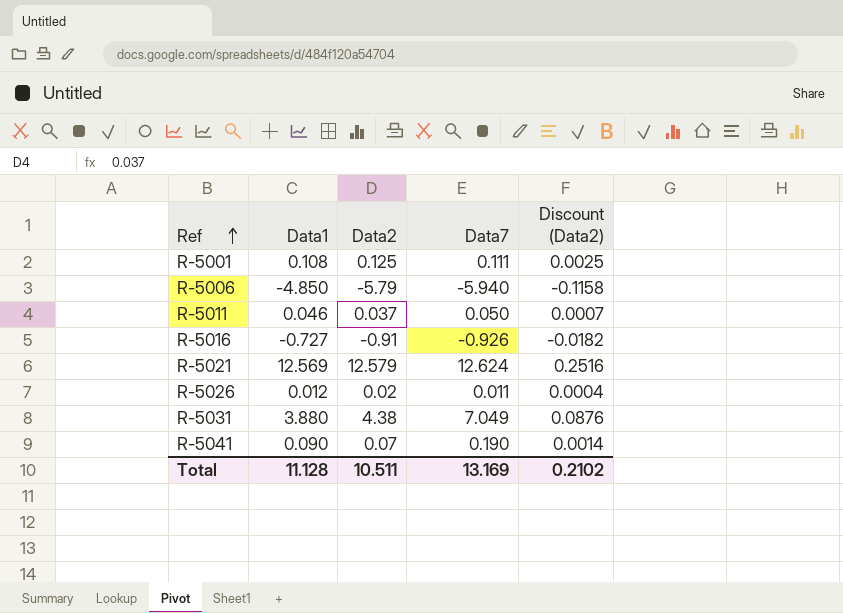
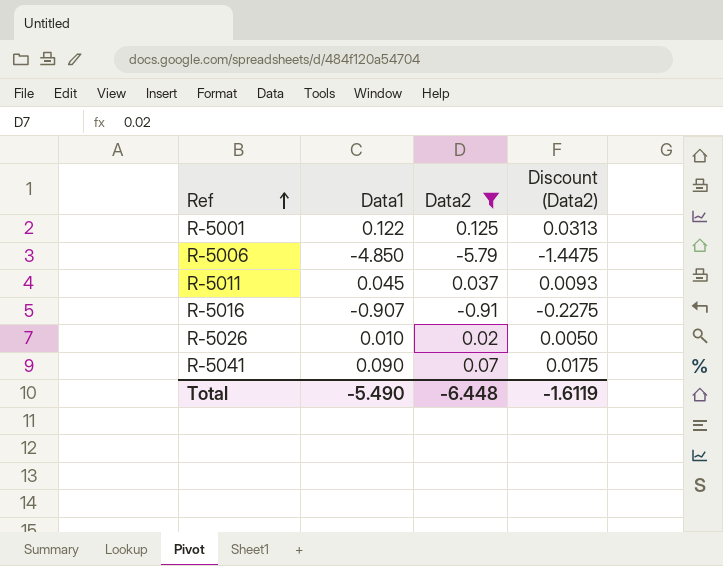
filter: none -> Data2 <= 0.125
column Data7 | position: 4 -> none
column Discount (Data2) | formula: [Data2] * 0.02 -> [Data2] * 0.25
R-5001 | Data1: 0.108 -> 0.122
R-5011 | Data1: 0.046 -> 0.045
R-5016 | Data1: -0.727 -> -0.907
R-5026 | Data1: 0.012 -> 0.010
Total | Data1: 11.128 -> -5.490
Total | Data2: 10.511 -> -6.448
Total | Discount (Data2): 0.2102 -> -1.6119

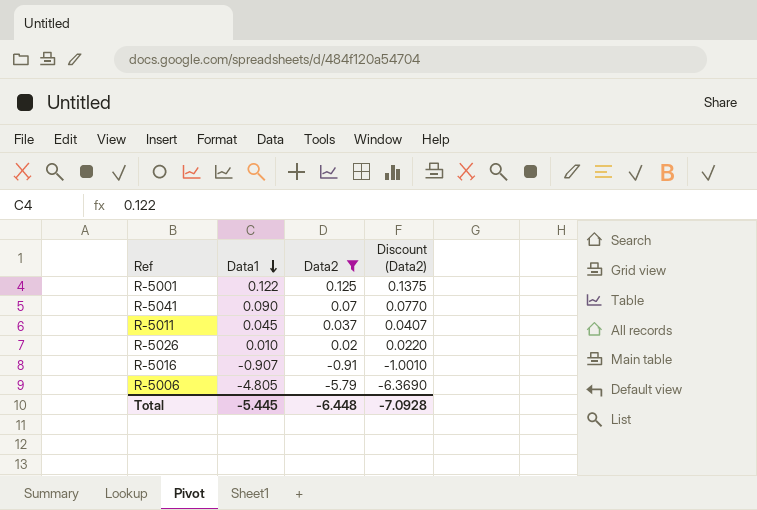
row order: Ref ascending -> Data1 descending
column Discount (Data2) | formula: [Data2] * 0.25 -> [Data2] * 1.1
R-5006 | Data1: -4.850 -> -4.805
Total | Data1: -5.490 -> -5.445
Total | Discount (Data2): -1.6119 -> -7.0928

